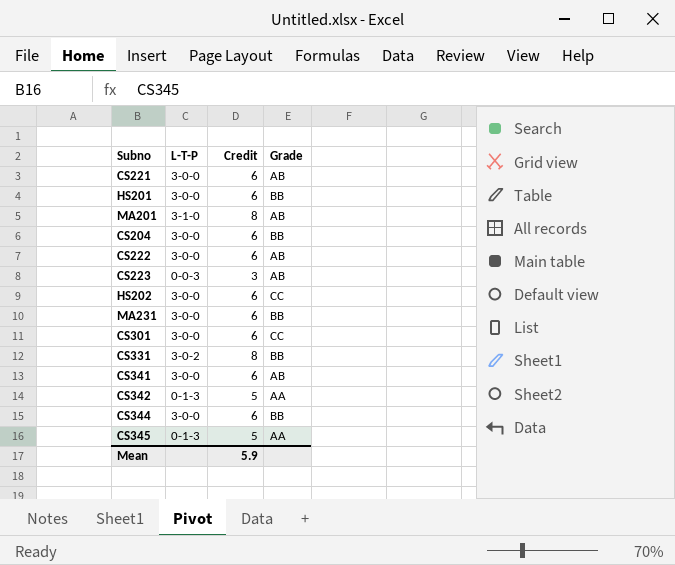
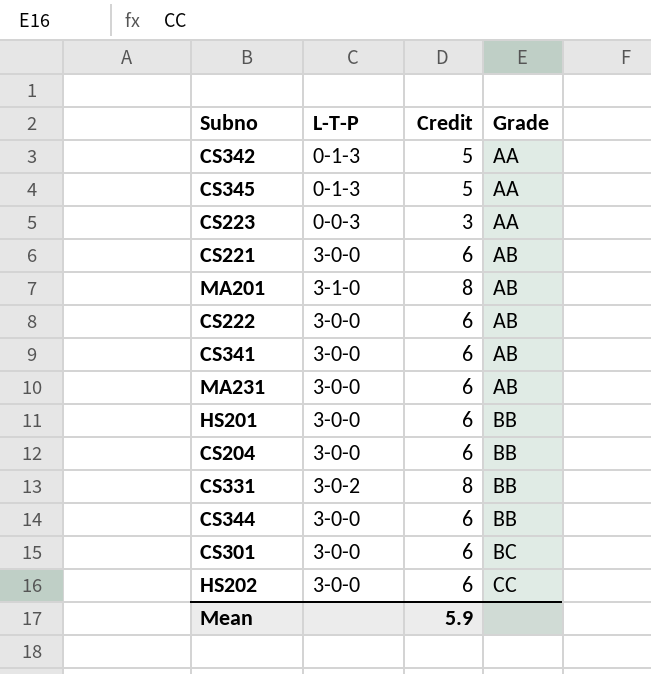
row order: none -> Grade ascending
CS223 | Grade: AB -> AA
MA231 | Grade: BB -> AB
CS301 | Grade: CC -> BC

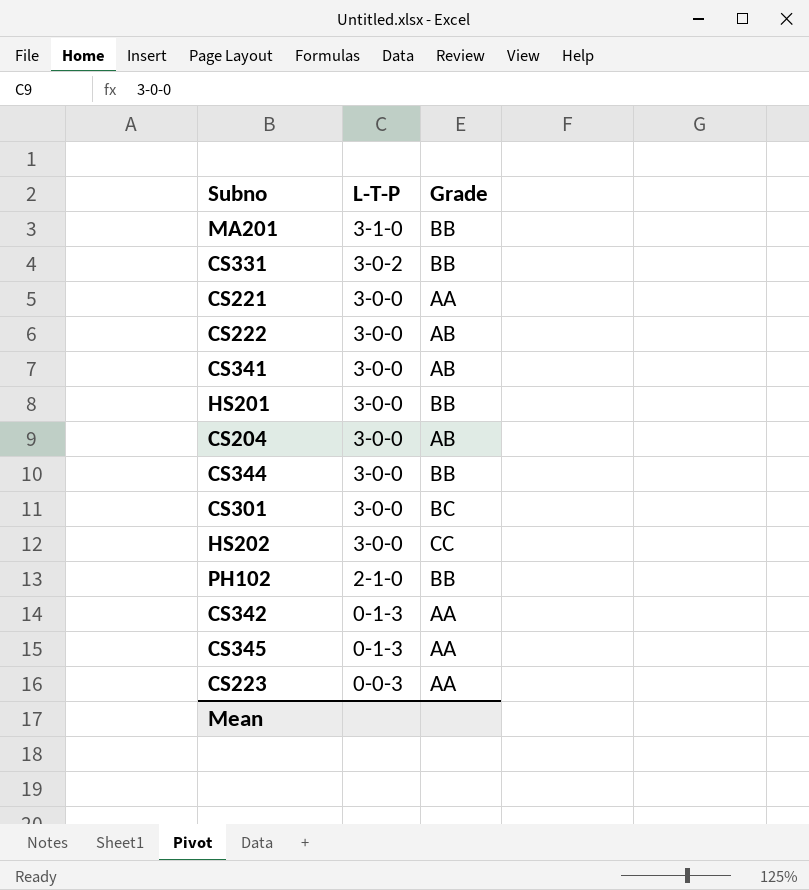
row order: Grade ascending -> L-T-P descending
column Credit | position: 3 -> none
row MA231: 3-0-0 | 6 | AB -> none
MA201 | Grade: AB -> BB
CS221 | Grade: AB -> AA
CS204 | Grade: BB -> AB
row PH102: none -> 2-1-0 | BB

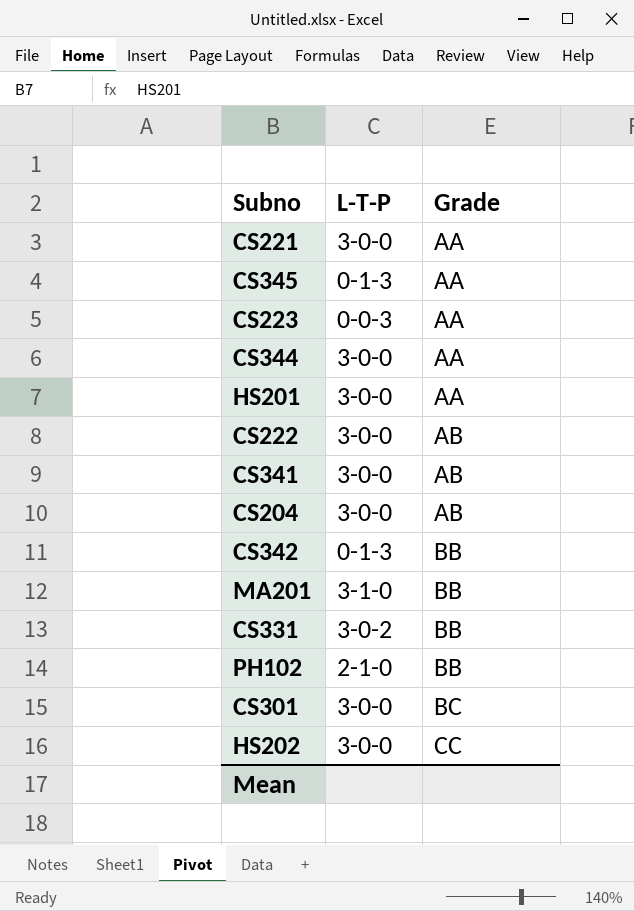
row order: L-T-P descending -> Grade ascending
CS344 | Grade: BB -> AA
HS201 | Grade: BB -> AA
CS342 | Grade: AA -> BB

